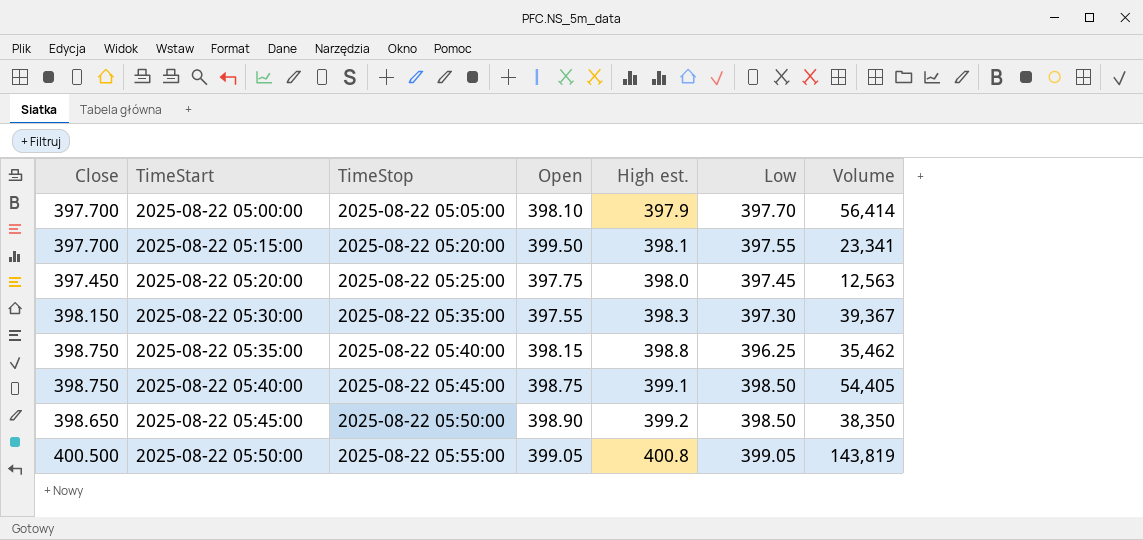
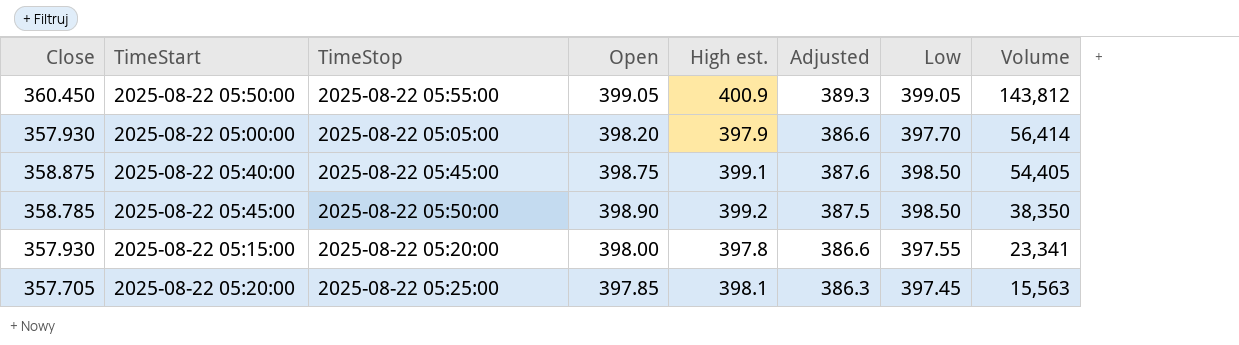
row order: TimeStart ascending -> Volume descending
column Adjusted | formula: none -> [Close] * 1.08
row 2025-08-22 05:30:00: 398.150 | 2025-08-22 05:35:00 | 397.55 | 398.3 | 397.30 | 39,367 -> none
row 2025-08-22 05:35:00: 398.750 | 2025-08-22 05:40:00 | 398.15 | 398.8 | 396.25 | 35,462 -> none
2025-08-22 05:50:00 | Close: 400.500 -> 360.450
2025-08-22 05:50:00 | High est.: 400.8 -> 400.9
2025-08-22 05:50:00 | Volume: 143,819 -> 143,812
2025-08-22 05:00:00 | Close: 397.700 -> 357.930
2025-08-22 05:00:00 | Open: 398.10 -> 398.20
2025-08-22 05:40:00 | Close: 398.750 -> 358.875
2025-08-22 05:45:00 | Close: 398.650 -> 358.785
2025-08-22 05:15:00 | Close: 397.700 -> 357.930
2025-08-22 05:15:00 | Open: 399.50 -> 398.00
2025-08-22 05:15:00 | High est.: 398.1 -> 397.8
2025-08-22 05:20:00 | Close: 397.450 -> 357.705
2025-08-22 05:20:00 | Open: 397.75 -> 397.85
2025-08-22 05:20:00 | High est.: 398.0 -> 398.1
2025-08-22 05:20:00 | Volume: 12,563 -> 15,563

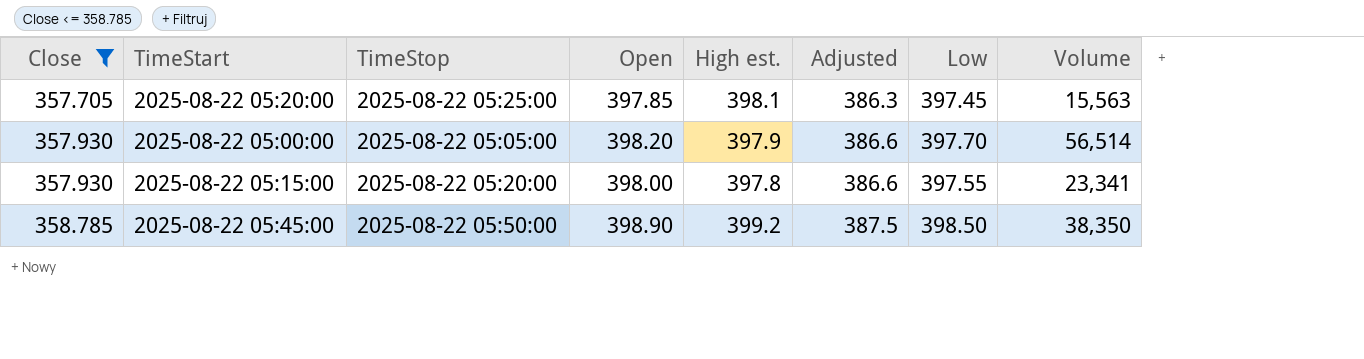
filter: none -> Close <= 358.785
row order: Volume descending -> Close ascending
2025-08-22 05:00:00 | Volume: 56,414 -> 56,514

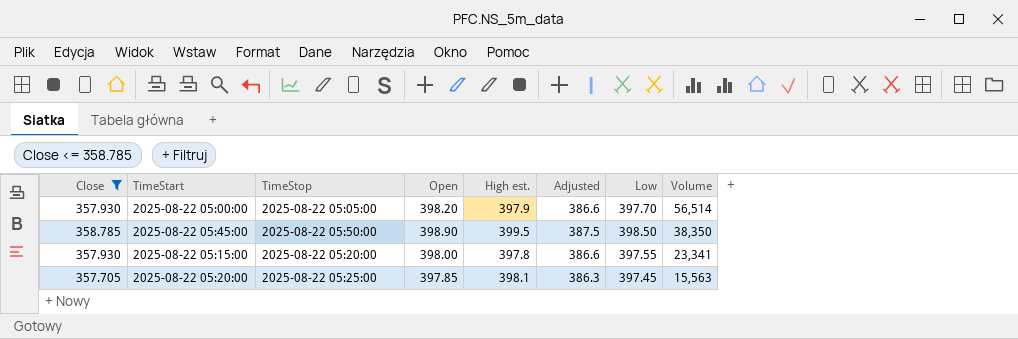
row order: Close ascending -> Volume descending
2025-08-22 05:45:00 | High est.: 399.2 -> 399.5

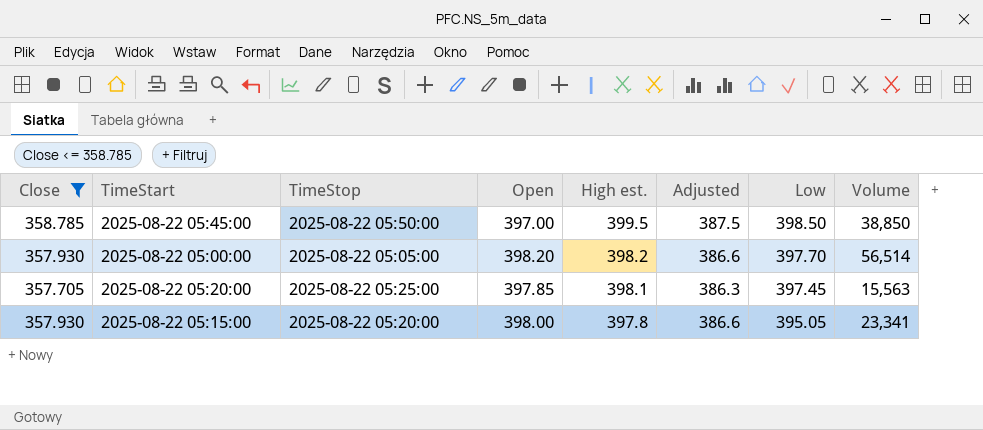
row order: Volume descending -> High est. descending
2025-08-22 05:45:00 | Open: 398.90 -> 397.00
2025-08-22 05:45:00 | Volume: 38,350 -> 38,850
2025-08-22 05:00:00 | High est.: 397.9 -> 398.2
2025-08-22 05:15:00 | Low: 397.55 -> 395.05

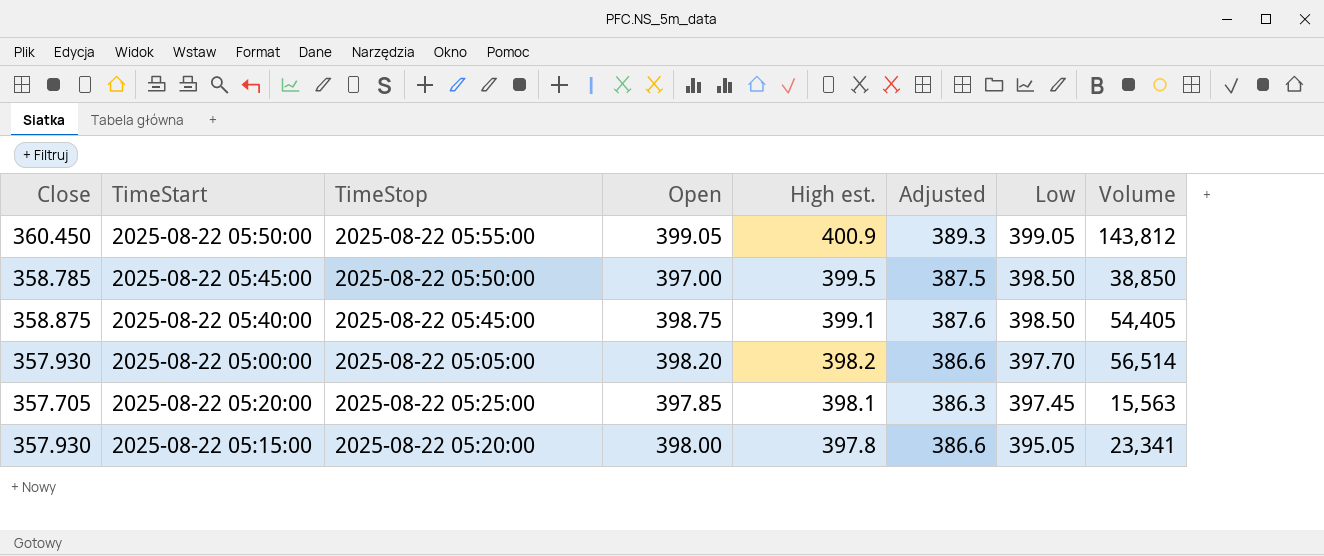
filter: Close <= 358.785 -> none

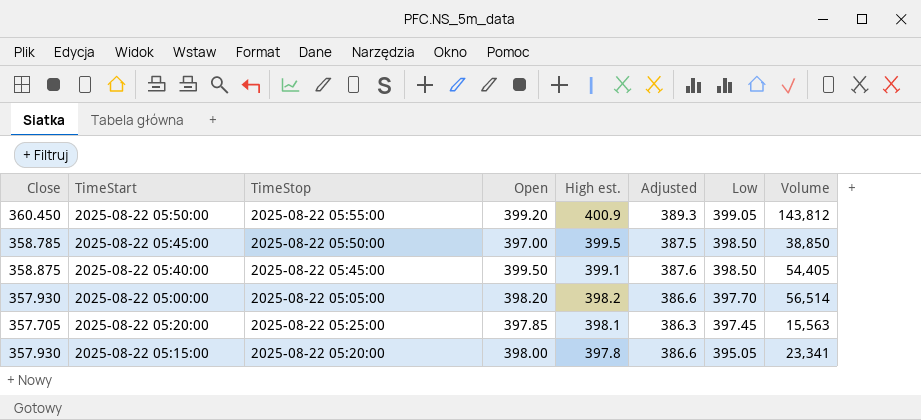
2025-08-22 05:50:00 | Open: 399.05 -> 399.20
2025-08-22 05:40:00 | Open: 398.75 -> 399.50

